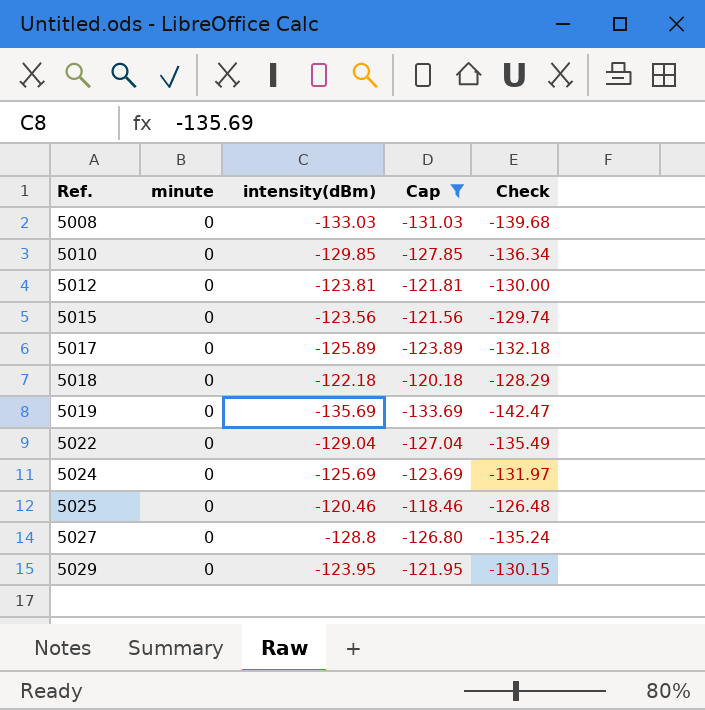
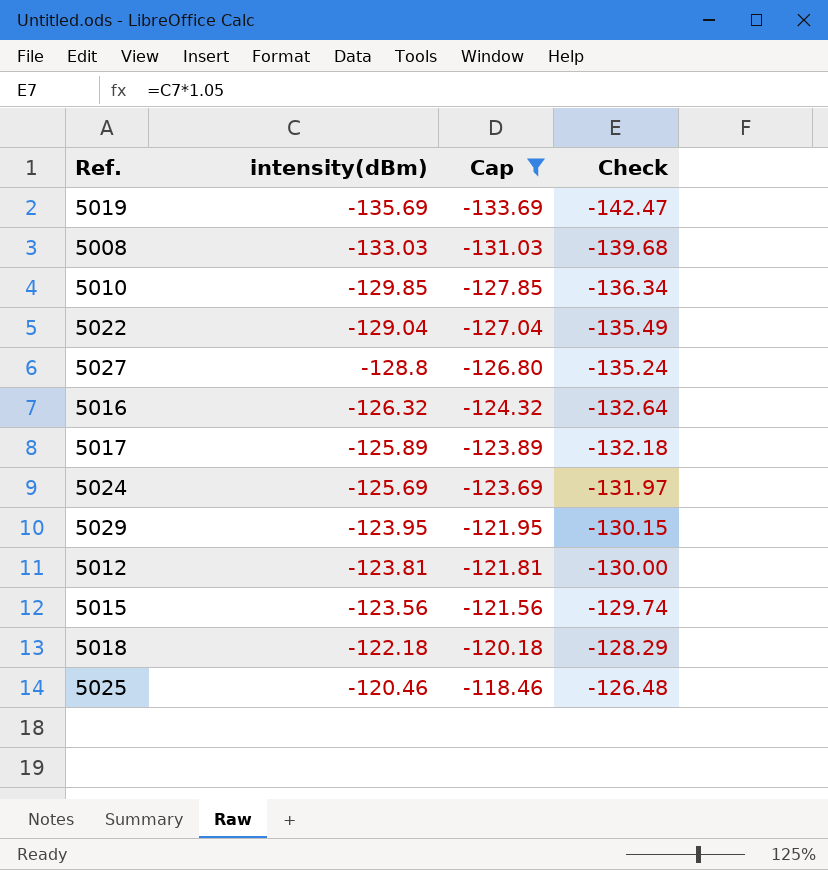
row order: Ref. ascending -> intensity(dBm) ascending
column minute | position: 2 -> none
row 5016: none -> -126.32 | -124.32 | -132.64

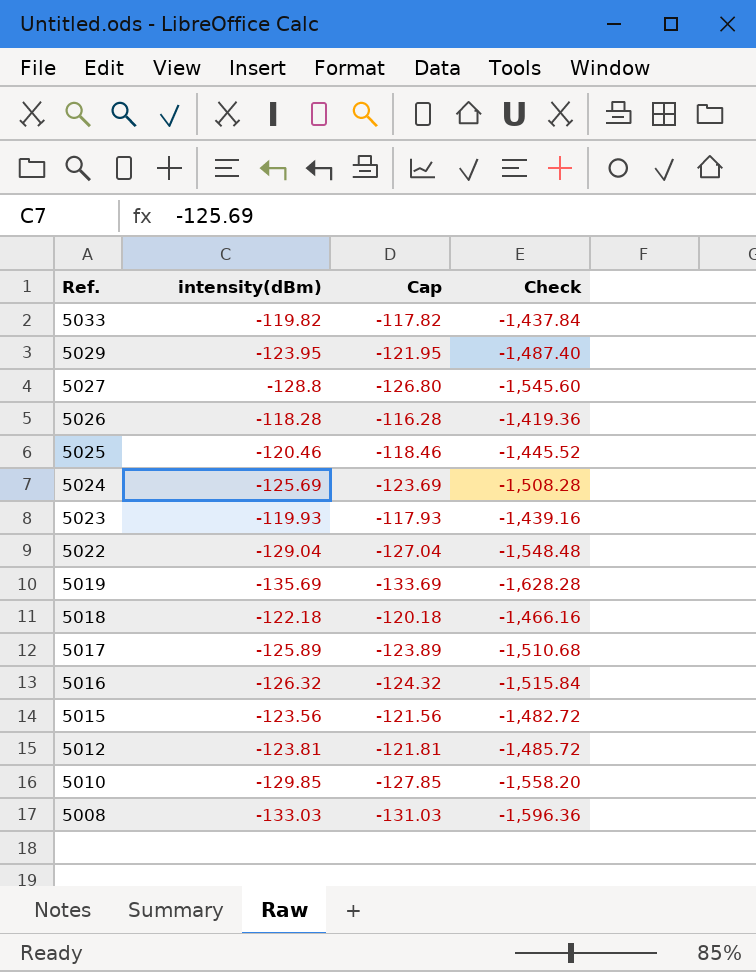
filter: Cap <= -118.46 -> none
row order: intensity(dBm) ascending -> Ref. descending
column Check | formula: [intensity(dBm)] * 1.05 -> [intensity(dBm)] * 12

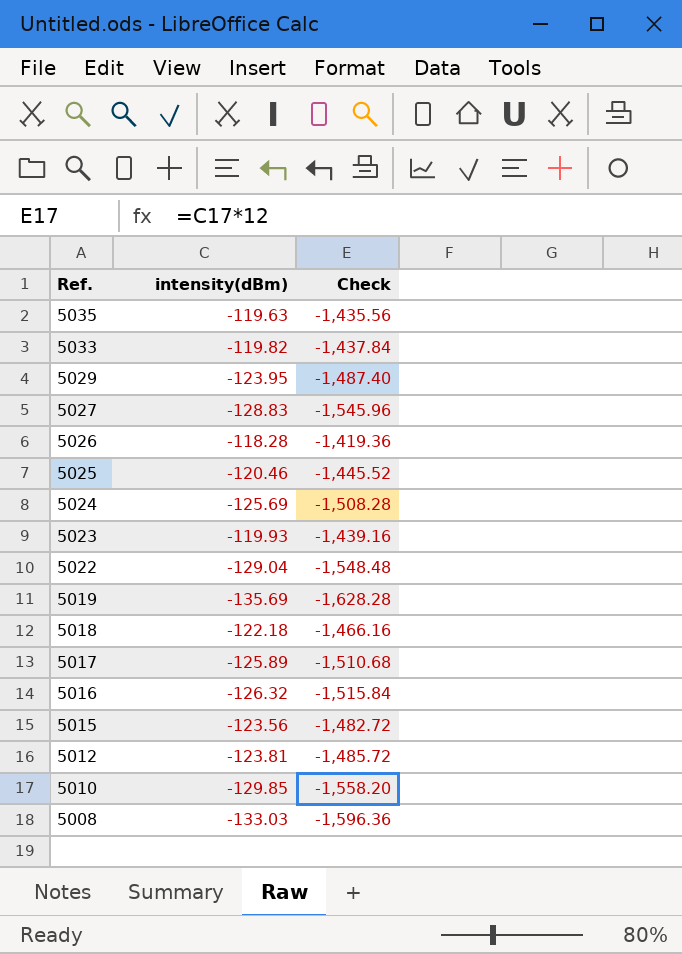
column Cap | formula: [intensity(dBm)] + 2 -> none
row 5035: none -> -119.63 | -1,435.56
5027 | intensity(dBm): -128.8 -> -128.83
5027 | Check: -1,545.60 -> -1,545.96

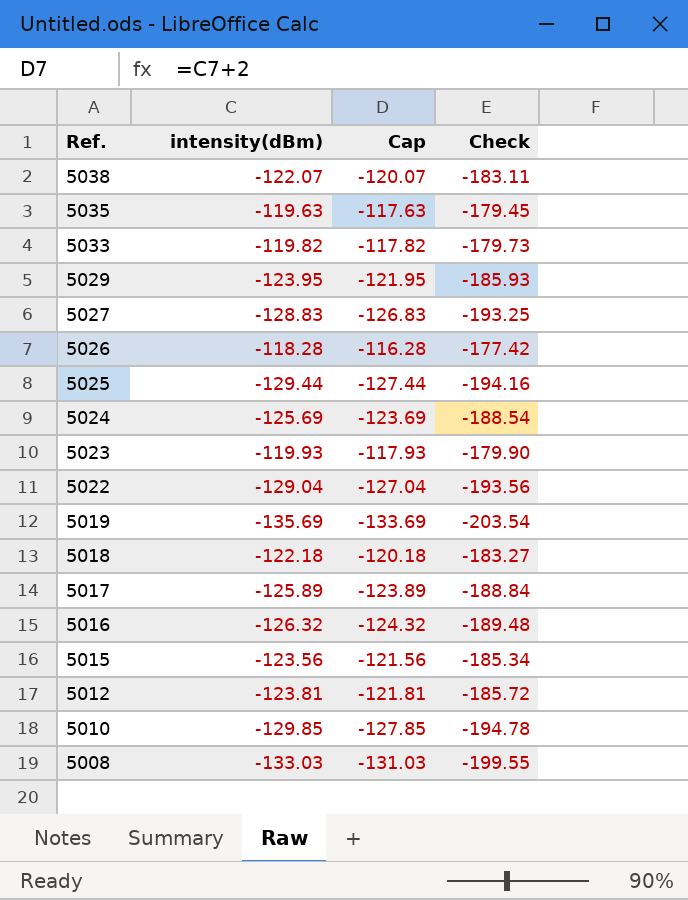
column Cap | formula: none -> [intensity(dBm)] + 2
column Check | formula: [intensity(dBm)] * 12 -> [intensity(dBm)] * 1.5
row 5038: none -> -122.07 | -120.07 | -183.11
5025 | intensity(dBm): -120.46 -> -129.44

